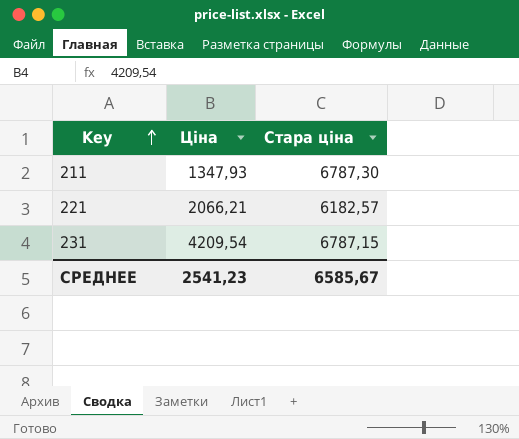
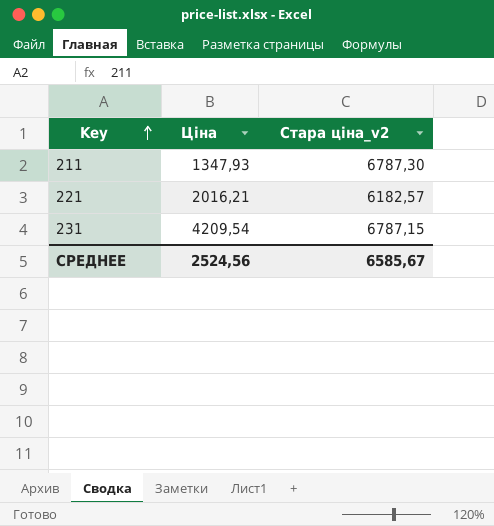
column name: Стара ціна -> Стара ціна_v2
221 | Ціна: 2066,21 -> 2016,21
СРЕДНЕЕ | Ціна: 2541,23 -> 2524,56

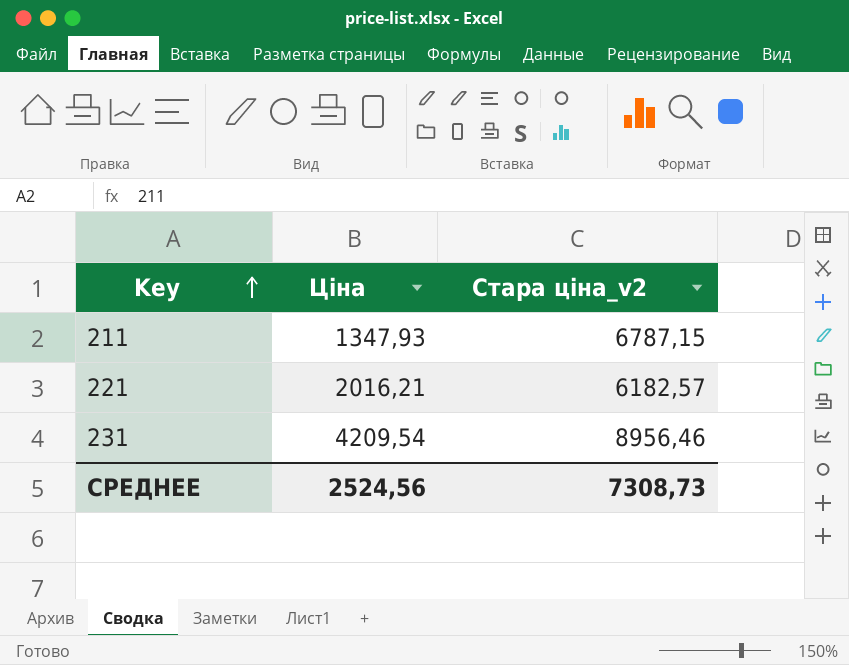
211 | Стара ціна_v2: 6787,30 -> 6787,15
231 | Стара ціна_v2: 6787,15 -> 8956,46
СРЕДНЕЕ | Стара ціна_v2: 6585,67 -> 7308,73

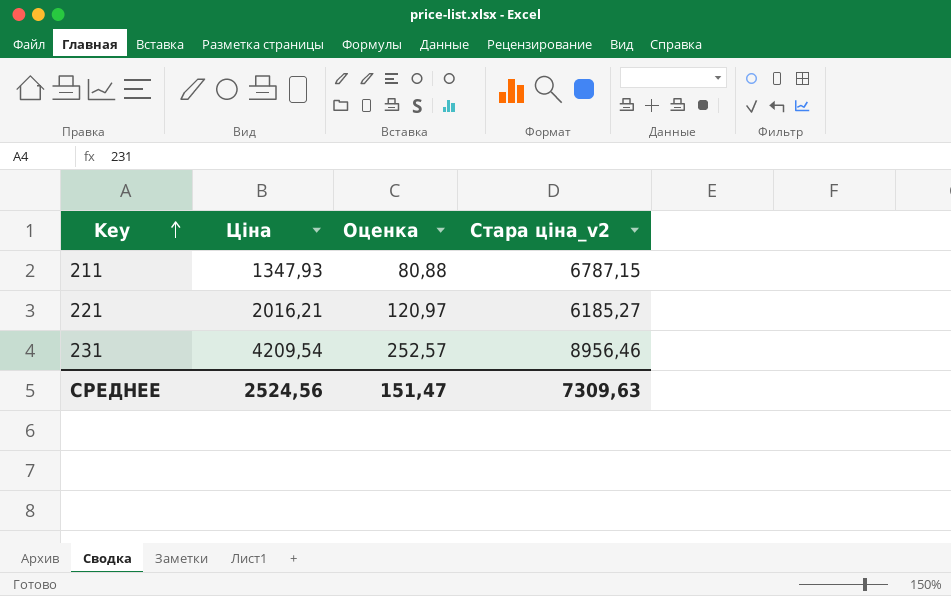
column Оценка | formula: none -> [Ціна] * 0,06
221 | Стара ціна_v2: 6182,57 -> 6185,27
СРЕДНЕЕ | Стара ціна_v2: 7308,73 -> 7309,63

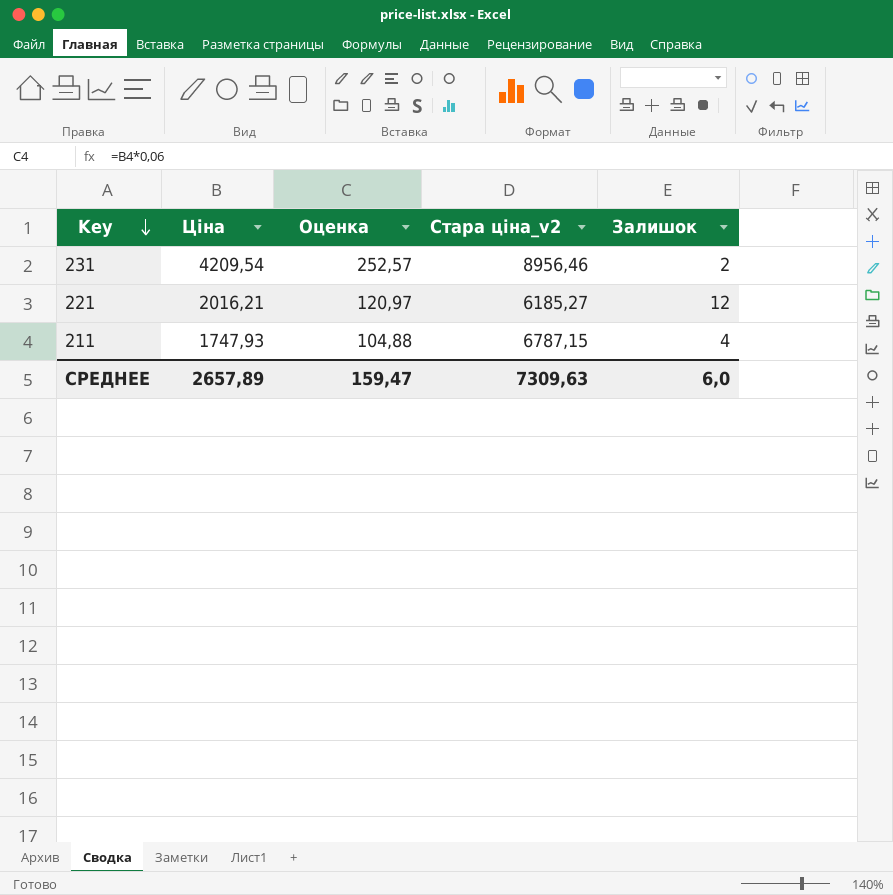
row order: Key ascending -> Key descending
column Залишок | position: none -> 5
211 | Ціна: 1347,93 -> 1747,93
211 | Оценка: 80,88 -> 104,88
СРЕДНЕЕ | Ціна: 2524,56 -> 2657,89
СРЕДНЕЕ | Оценка: 151,47 -> 159,47

